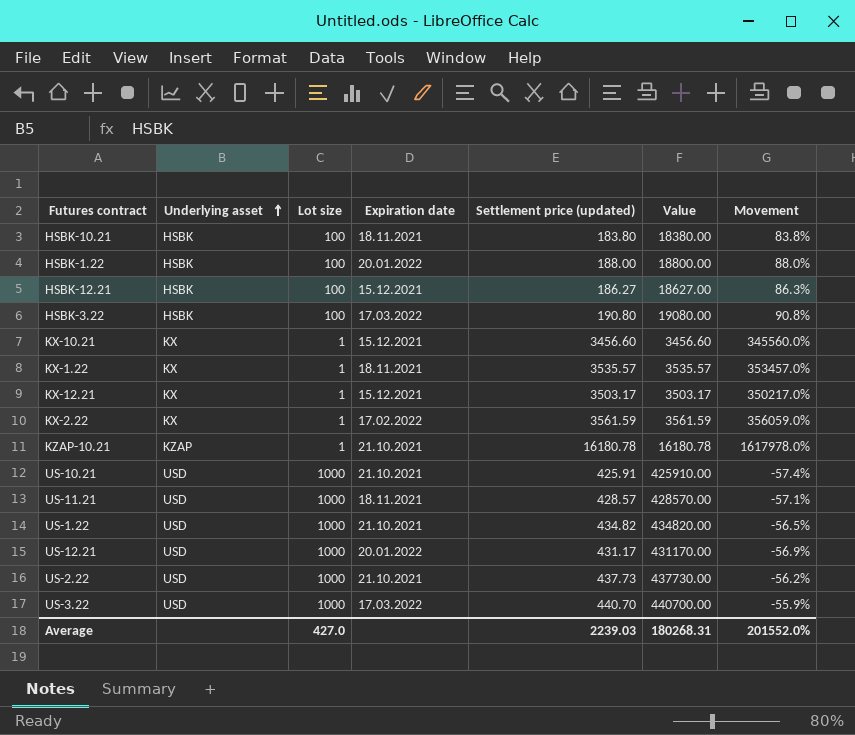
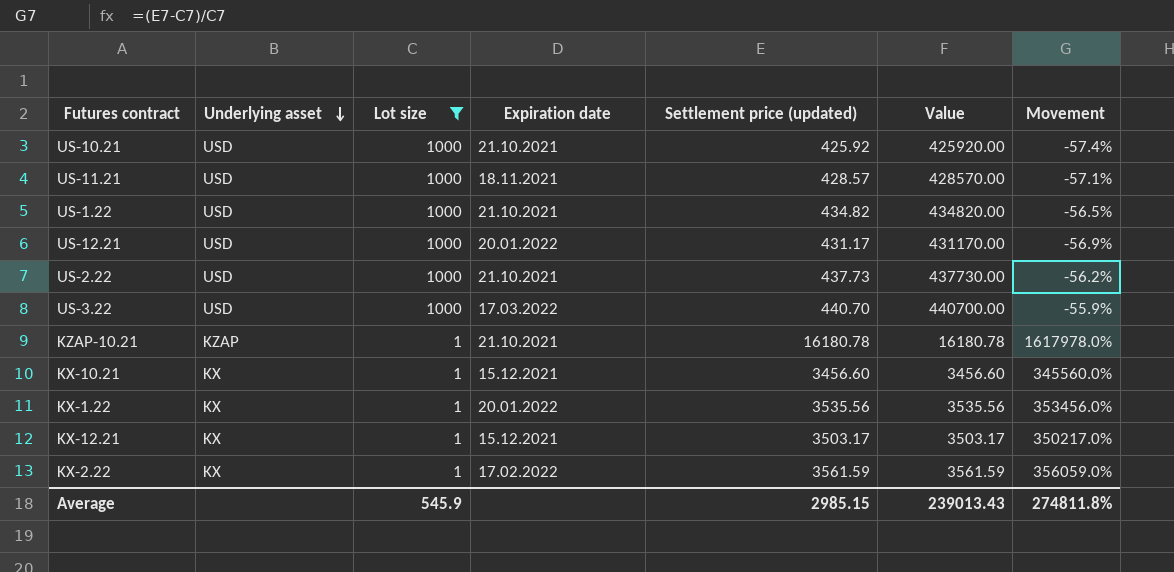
filter: none -> Lot size != 100
row order: Underlying asset ascending -> Underlying asset descending
US-10.21 | Settlement price (updated): 425.91 -> 425.92
US-10.21 | Value: 425910.00 -> 425920.00
KX-1.22 | Expiration date: 18.11.2021 -> 20.01.2022
KX-1.22 | Settlement price (updated): 3535.57 -> 3535.56
KX-1.22 | Value: 3535.57 -> 3535.56
KX-1.22 | Movement: 353457.0% -> 353456.0%
Average | Lot size: 427.0 -> 545.9
Average | Settlement price (updated): 2239.03 -> 2985.15
Average | Value: 180268.31 -> 239013.43
Average | Movement: 201552.0% -> 274811.8%

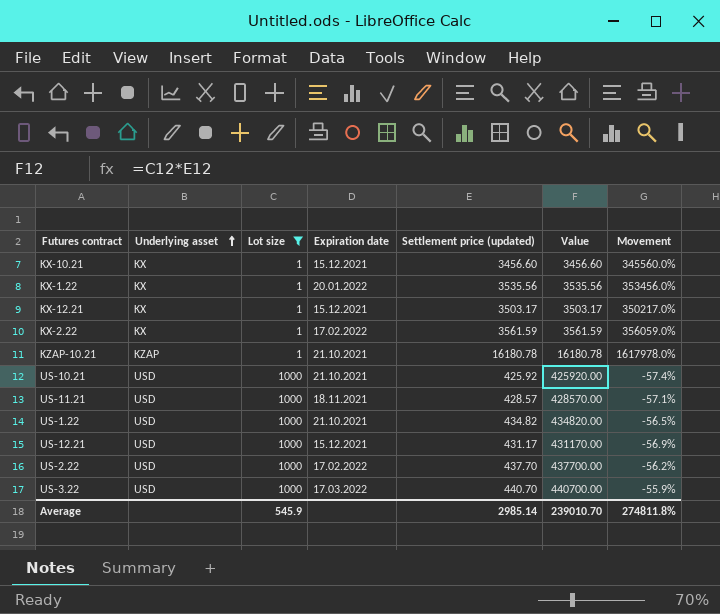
row order: Underlying asset descending -> Underlying asset ascending
US-12.21 | Expiration date: 20.01.2022 -> 15.12.2021
US-2.22 | Expiration date: 21.10.2021 -> 17.02.2022
US-2.22 | Settlement price (updated): 437.73 -> 437.70
US-2.22 | Value: 437730.00 -> 437700.00
Average | Settlement price (updated): 2985.15 -> 2985.14
Average | Value: 239013.43 -> 239010.70

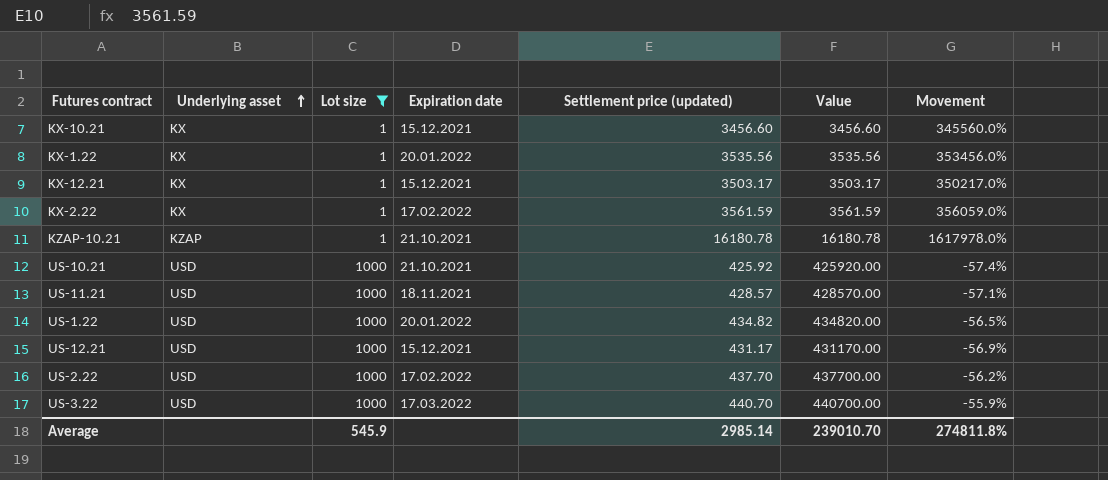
US-1.22 | Expiration date: 21.10.2021 -> 20.01.2022

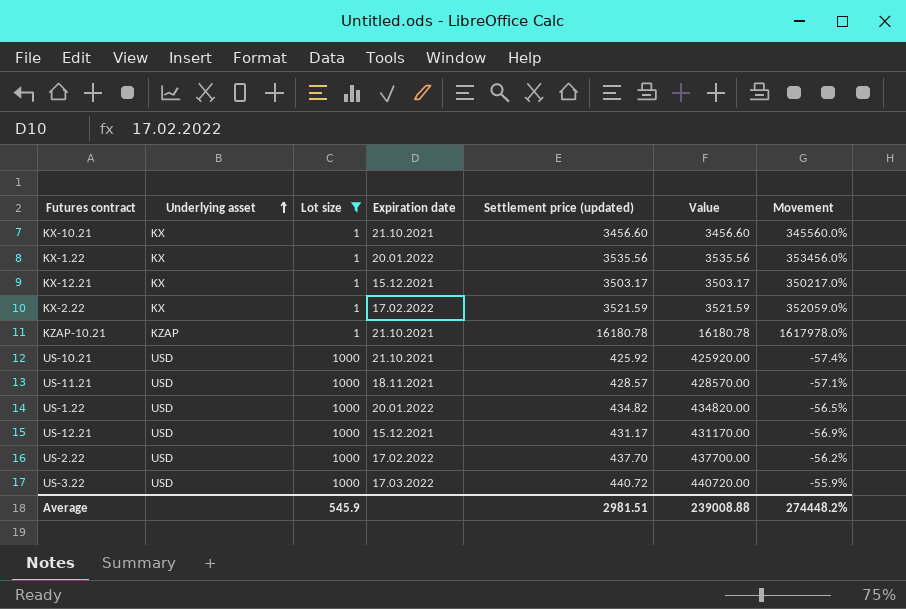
KX-10.21 | Expiration date: 15.12.2021 -> 21.10.2021
KX-2.22 | Settlement price (updated): 3561.59 -> 3521.59
KX-2.22 | Value: 3561.59 -> 3521.59
KX-2.22 | Movement: 356059.0% -> 352059.0%
US-3.22 | Settlement price (updated): 440.70 -> 440.72
US-3.22 | Value: 440700.00 -> 440720.00
Average | Settlement price (updated): 2985.14 -> 2981.51
Average | Value: 239010.70 -> 239008.88
Average | Movement: 274811.8% -> 274448.2%

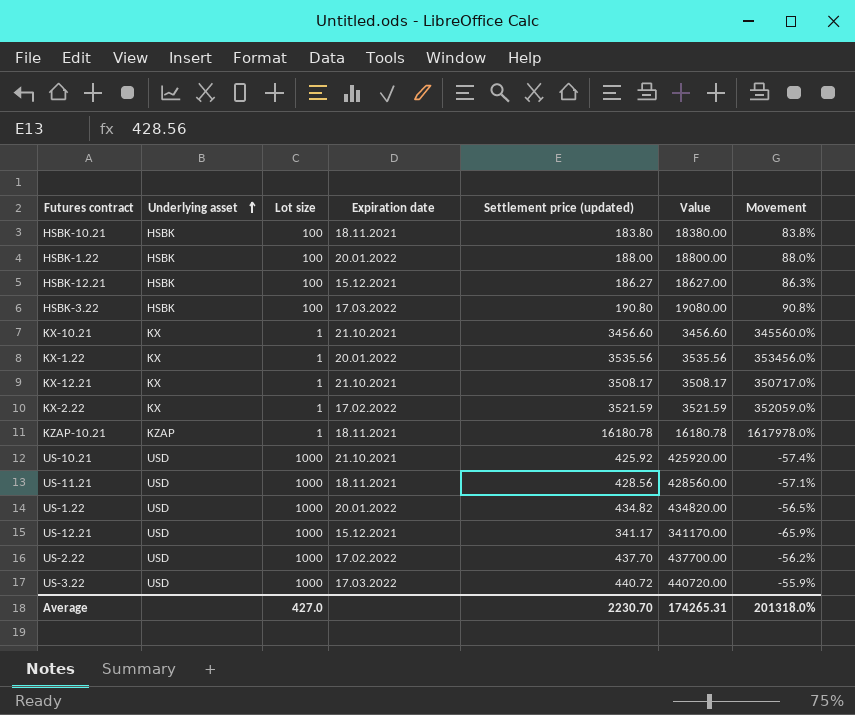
filter: Lot size != 100 -> none
KX-12.21 | Expiration date: 15.12.2021 -> 21.10.2021
KX-12.21 | Settlement price (updated): 3503.17 -> 3508.17
KX-12.21 | Value: 3503.17 -> 3508.17
KX-12.21 | Movement: 350217.0% -> 350717.0%
KZAP-10.21 | Expiration date: 21.10.2021 -> 18.11.2021
US-11.21 | Settlement price (updated): 428.57 -> 428.56
US-11.21 | Value: 428570.00 -> 428560.00
US-12.21 | Settlement price (updated): 431.17 -> 341.17
US-12.21 | Value: 431170.00 -> 341170.00
US-12.21 | Movement: -56.9% -> -65.9%
Average | Lot size: 545.9 -> 427.0
Average | Settlement price (updated): 2981.51 -> 2230.70
Average | Value: 239008.88 -> 174265.31
Average | Movement: 274448.2% -> 201318.0%

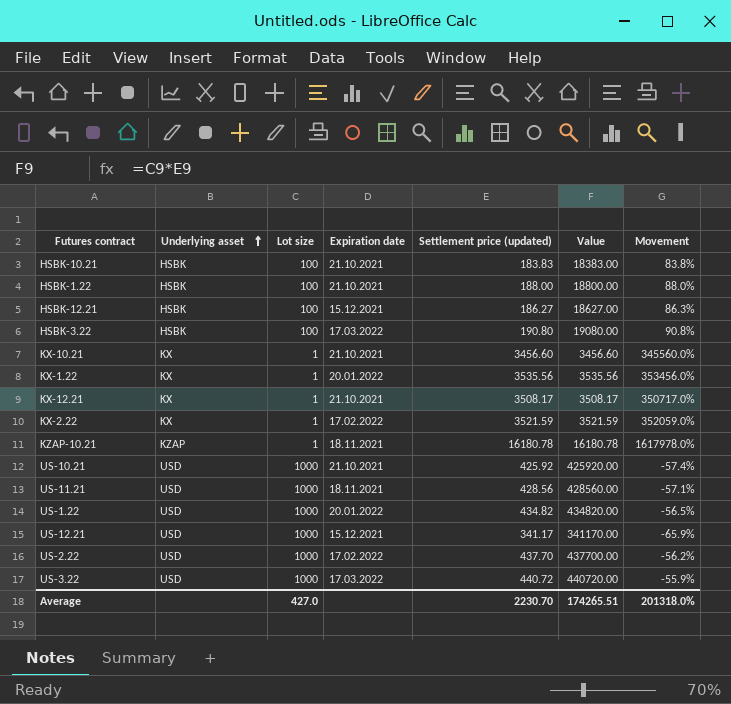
HSBK-10.21 | Expiration date: 18.11.2021 -> 21.10.2021
HSBK-10.21 | Settlement price (updated): 183.80 -> 183.83
HSBK-10.21 | Value: 18380.00 -> 18383.00
HSBK-1.22 | Expiration date: 20.01.2022 -> 21.10.2021
Average | Value: 174265.31 -> 174265.51

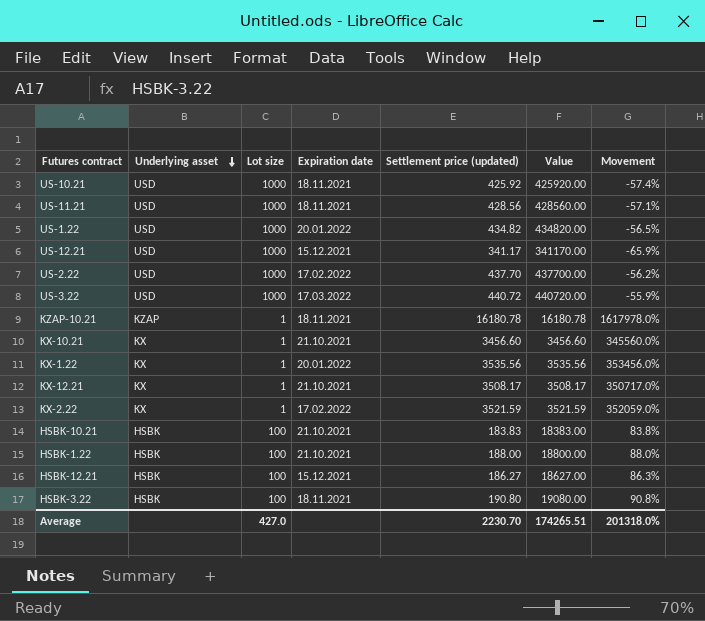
row order: Underlying asset ascending -> Underlying asset descending
US-10.21 | Expiration date: 21.10.2021 -> 18.11.2021
HSBK-3.22 | Expiration date: 17.03.2022 -> 18.11.2021

